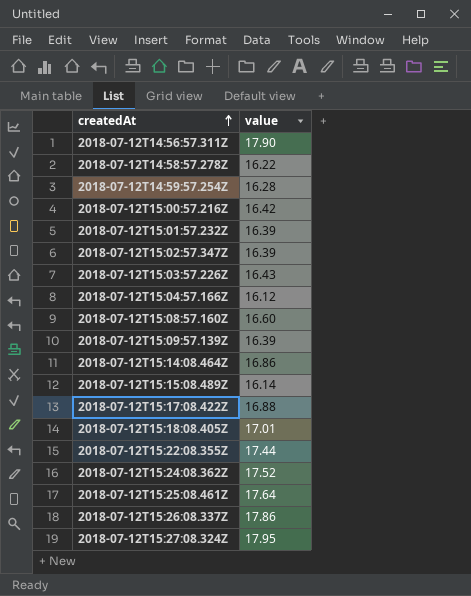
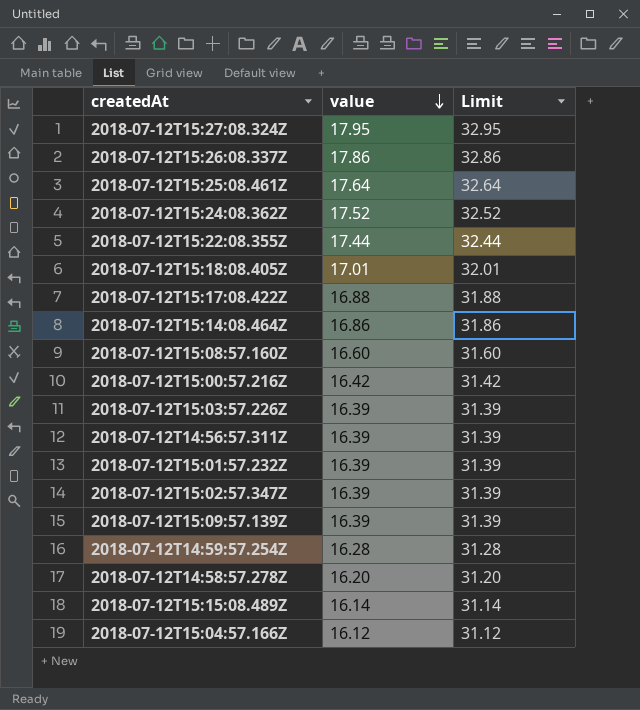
row order: createdAt ascending -> value descending
column Limit | formula: none -> [value] + 15
2018-07-12T15:03:57.226Z | value: 16.43 -> 16.39
2018-07-12T14:56:57.311Z | value: 17.90 -> 16.39
2018-07-12T14:58:57.278Z | value: 16.22 -> 16.20

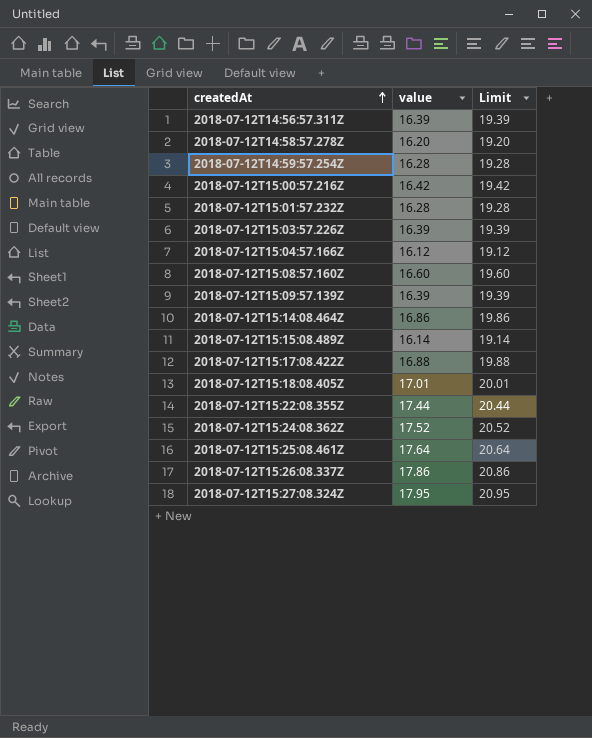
row order: value descending -> createdAt ascending
column Limit | formula: [value] + 15 -> [value] + 3
row 2018-07-12T15:02:57.347Z: 16.39 | 31.39 -> none
2018-07-12T15:01:57.232Z | value: 16.39 -> 16.28

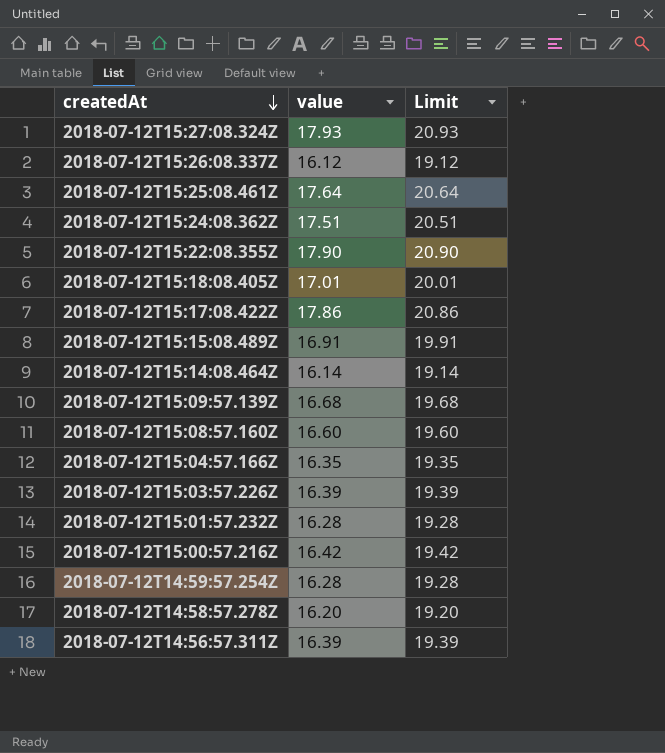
row order: createdAt ascending -> createdAt descending
2018-07-12T15:27:08.324Z | value: 17.95 -> 17.93
2018-07-12T15:27:08.324Z | Limit: 20.95 -> 20.93
2018-07-12T15:26:08.337Z | value: 17.86 -> 16.12
2018-07-12T15:26:08.337Z | Limit: 20.86 -> 19.12
2018-07-12T15:24:08.362Z | value: 17.52 -> 17.51
2018-07-12T15:24:08.362Z | Limit: 20.52 -> 20.51
2018-07-12T15:22:08.355Z | value: 17.44 -> 17.90
2018-07-12T15:22:08.355Z | Limit: 20.44 -> 20.90
2018-07-12T15:17:08.422Z | value: 16.88 -> 17.86
2018-07-12T15:17:08.422Z | Limit: 19.88 -> 20.86
2018-07-12T15:15:08.489Z | value: 16.14 -> 16.91
2018-07-12T15:15:08.489Z | Limit: 19.14 -> 19.91
2018-07-12T15:14:08.464Z | value: 16.86 -> 16.14
2018-07-12T15:14:08.464Z | Limit: 19.86 -> 19.14
2018-07-12T15:09:57.139Z | value: 16.39 -> 16.68
2018-07-12T15:09:57.139Z | Limit: 19.39 -> 19.68
2018-07-12T15:04:57.166Z | value: 16.12 -> 16.35
2018-07-12T15:04:57.166Z | Limit: 19.12 -> 19.35

